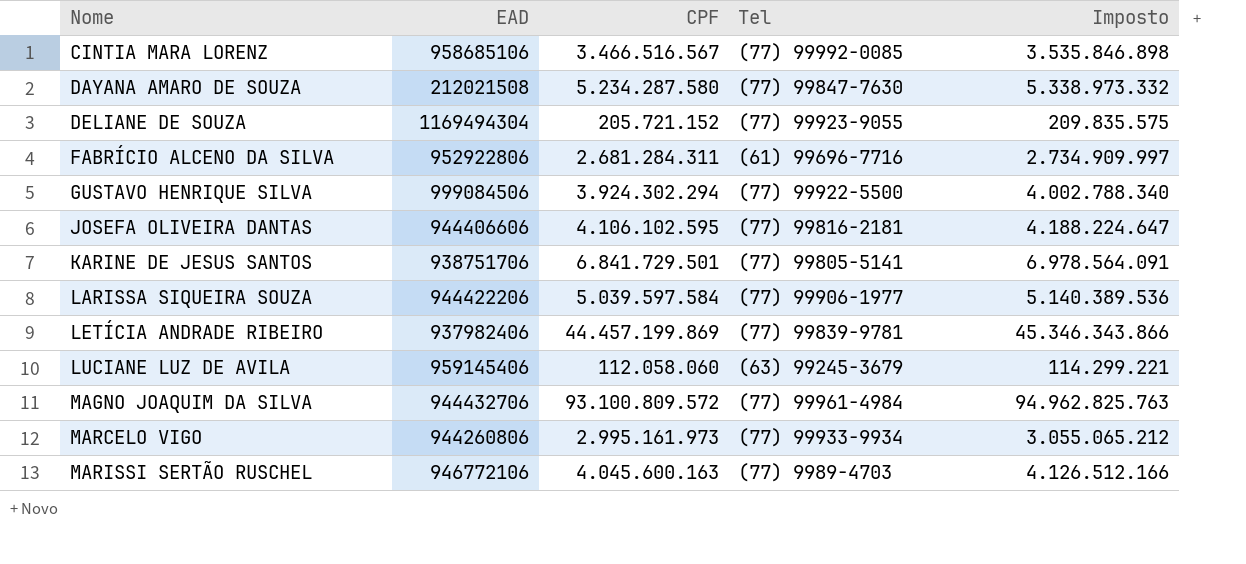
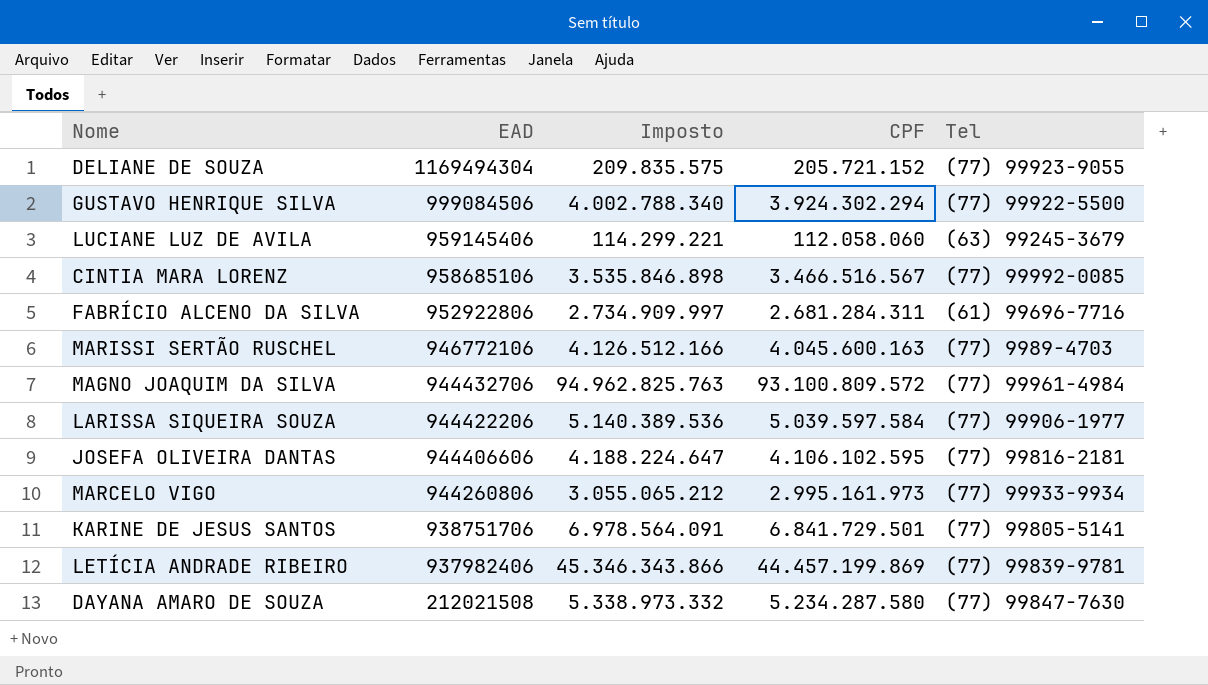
row order: Nome ascending -> EAD descending
column Imposto | position: 5 -> 3

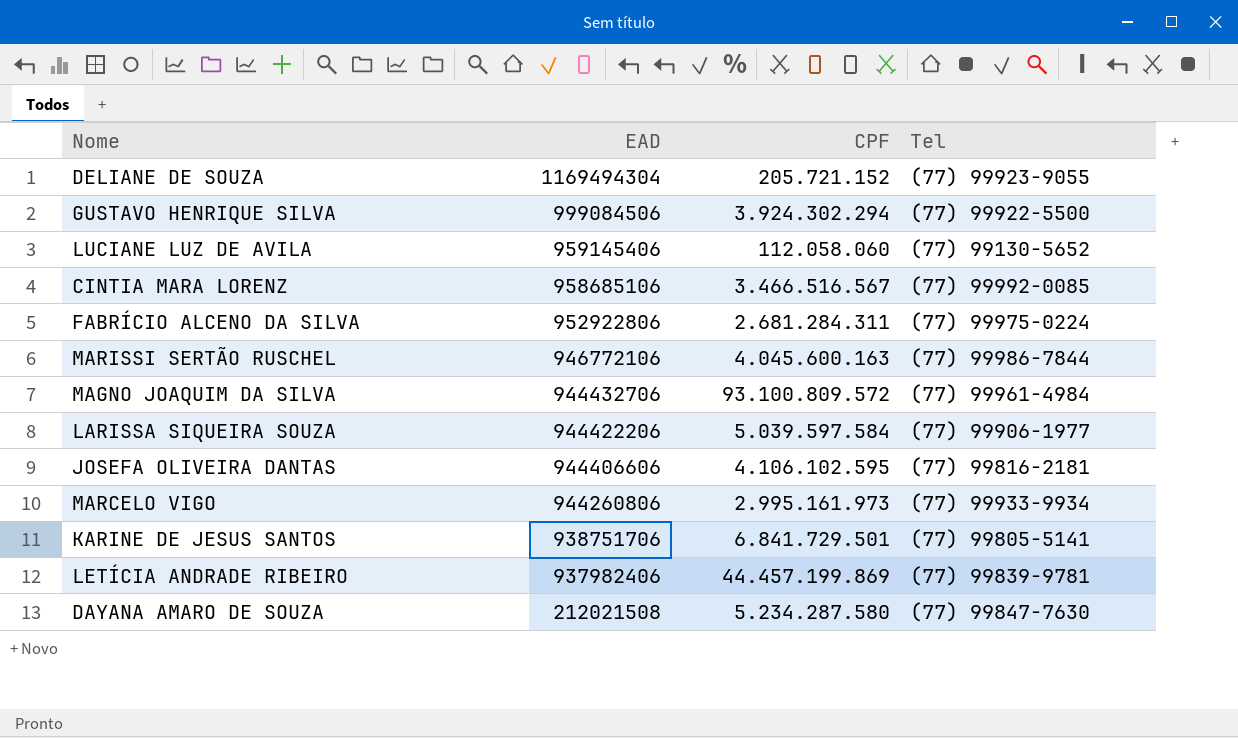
column Imposto | formula: [CPF] * 1,02 -> none
LUCIANE LUZ DE AVILA | Tel: (63) 99245-3679 -> (77) 99130-5652
FABRÍCIO ALCENO DA SILVA | Tel: (61) 99696-7716 -> (77) 99975-0224
MARISSI SERTÃO RUSCHEL | Tel: (77) 9989-4703 -> (77) 99986-7844

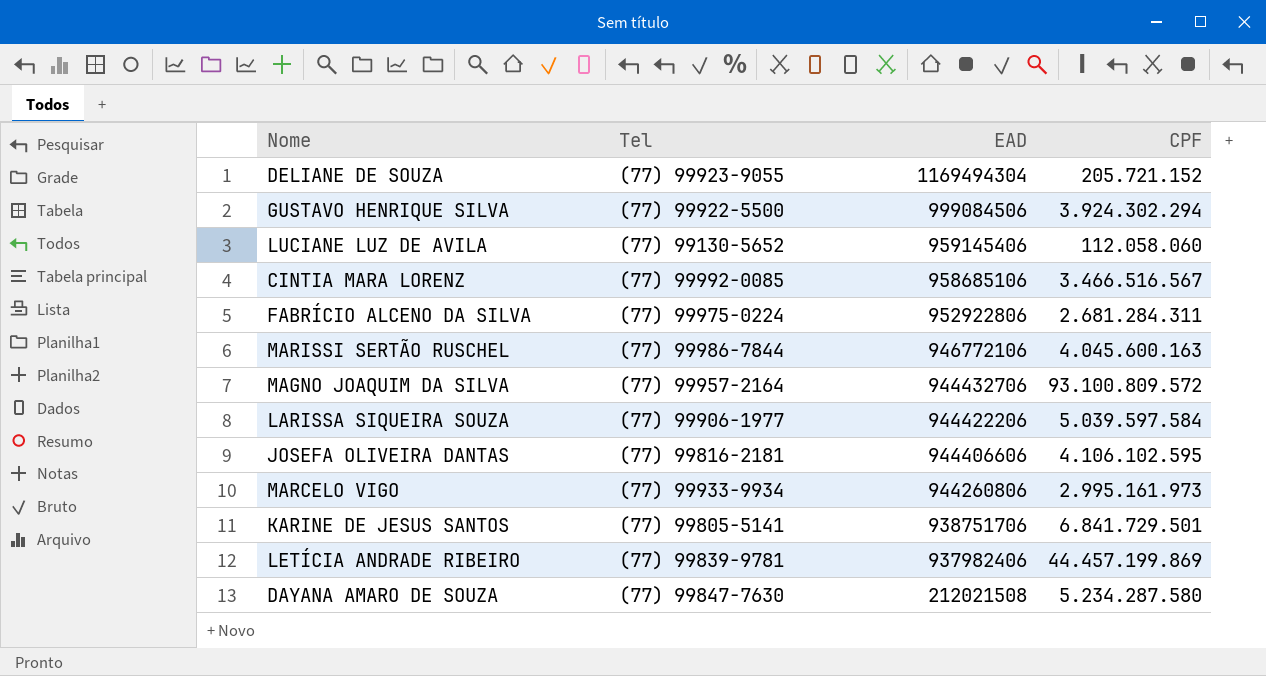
column Tel | position: 4 -> 2
MAGNO JOAQUIM DA SILVA | Tel: (77) 99961-4984 -> (77) 99957-2164

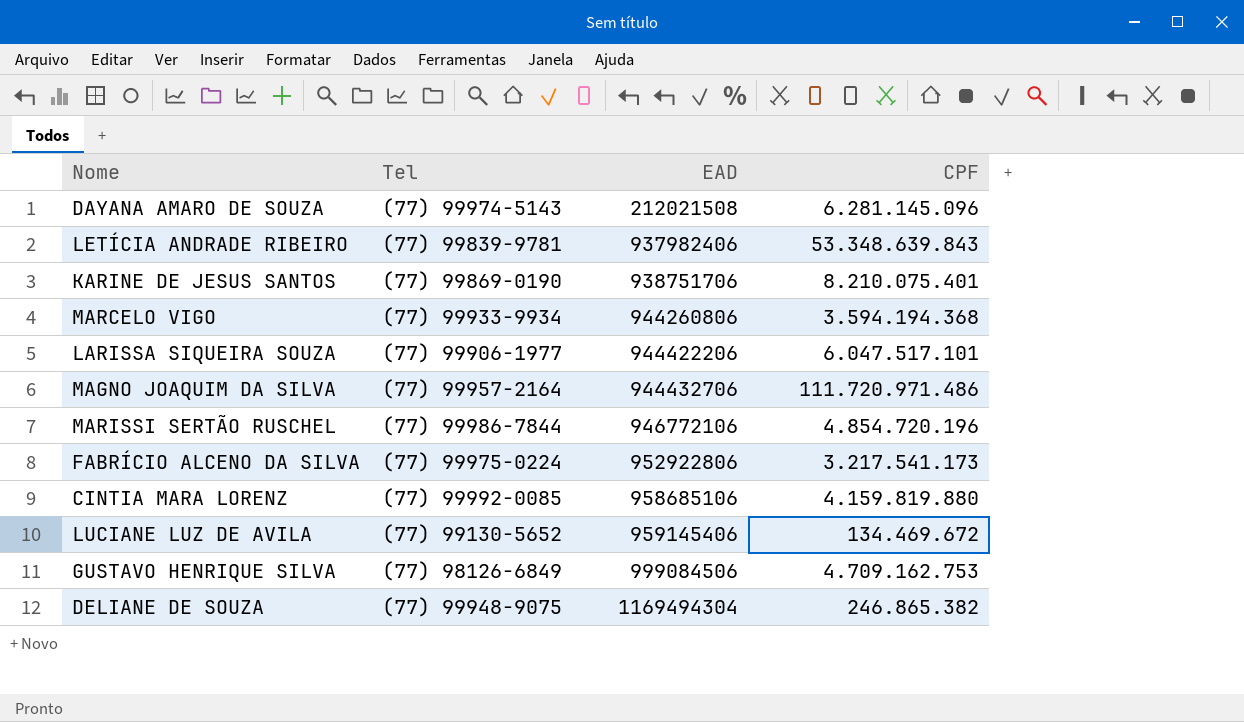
row order: EAD descending -> EAD ascending
row JOSEFA OLIVEIRA DANTAS: (77) 99816-2181 | 944406606 | 4.106.102.595 -> none
DAYANA AMARO DE SOUZA | Tel: (77) 99847-7630 -> (77) 99974-5143
DAYANA AMARO DE SOUZA | CPF: 5.234.287.580 -> 6.281.145.096
LETÍCIA ANDRADE RIBEIRO | CPF: 44.457.199.869 -> 53.348.639.843
KARINE DE JESUS SANTOS | Tel: (77) 99805-5141 -> (77) 99869-0190
KARINE DE JESUS SANTOS | CPF: 6.841.729.501 -> 8.210.075.401
MARCELO VIGO | CPF: 2.995.161.973 -> 3.594.194.368
LARISSA SIQUEIRA SOUZA | CPF: 5.039.597.584 -> 6.047.517.101
MAGNO JOAQUIM DA SILVA | CPF: 93.100.809.572 -> 111.720.971.486
MARISSI SERTÃO RUSCHEL | CPF: 4.045.600.163 -> 4.854.720.196
FABRÍCIO ALCENO DA SILVA | CPF: 2.681.284.311 -> 3.217.541.173
CINTIA MARA LORENZ | CPF: 3.466.516.567 -> 4.159.819.880
LUCIANE LUZ DE AVILA | CPF: 112.058.060 -> 134.469.672
GUSTAVO HENRIQUE SILVA | Tel: (77) 99922-5500 -> (77) 98126-6849
GUSTAVO HENRIQUE SILVA | CPF: 3.924.302.294 -> 4.709.162.753
DELIANE DE SOUZA | Tel: (77) 99923-9055 -> (77) 99948-9075
DELIANE DE SOUZA | CPF: 205.721.152 -> 246.865.382

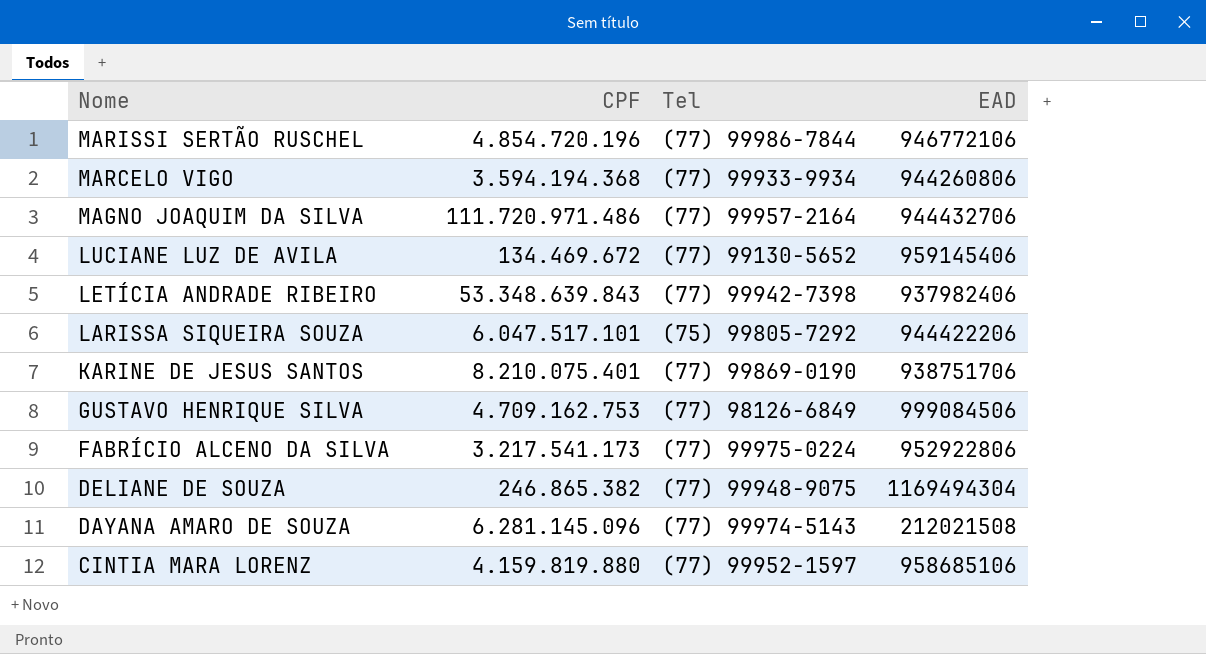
row order: EAD ascending -> Nome descending
column CPF | position: 4 -> 2
LETÍCIA ANDRADE RIBEIRO | Tel: (77) 99839-9781 -> (77) 99942-7398
LARISSA SIQUEIRA SOUZA | Tel: (77) 99906-1977 -> (75) 99805-7292
CINTIA MARA LORENZ | Tel: (77) 99992-0085 -> (77) 99952-1597

